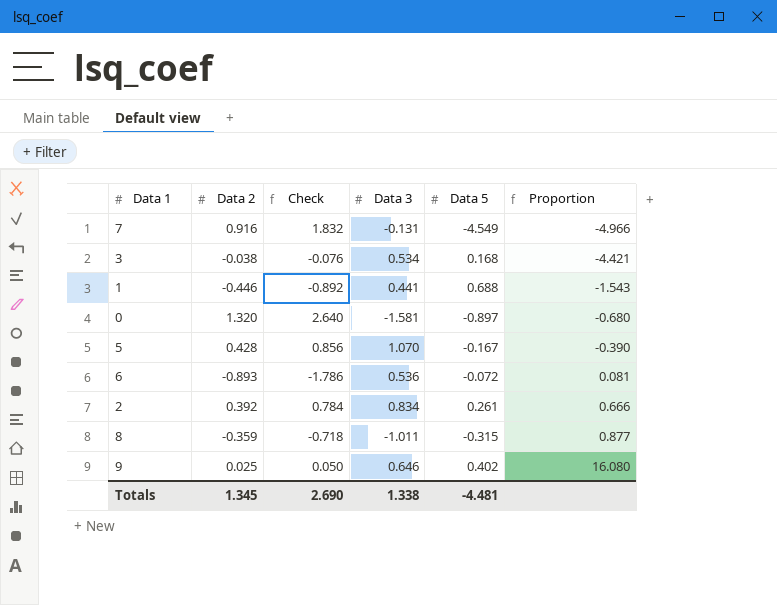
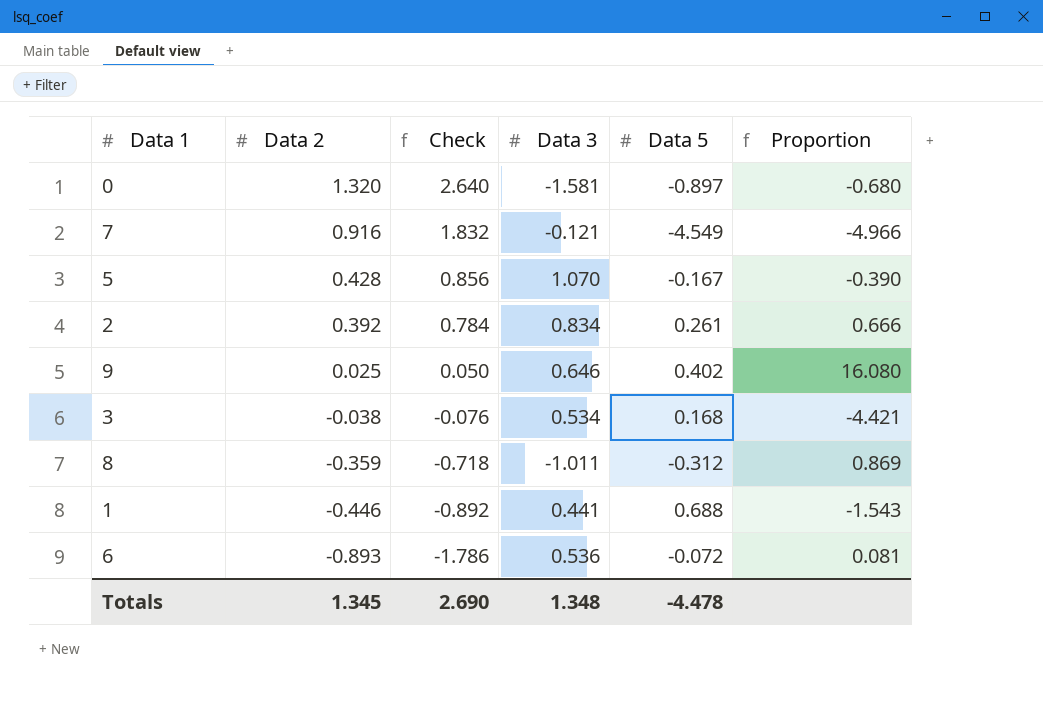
row order: Proportion ascending -> Data 2 descending
7 | Data 3: -0.131 -> -0.121
8 | Data 5: -0.315 -> -0.312
8 | Proportion: 0.877 -> 0.869
Totals | Data 3: 1.338 -> 1.348
Totals | Data 5: -4.481 -> -4.478

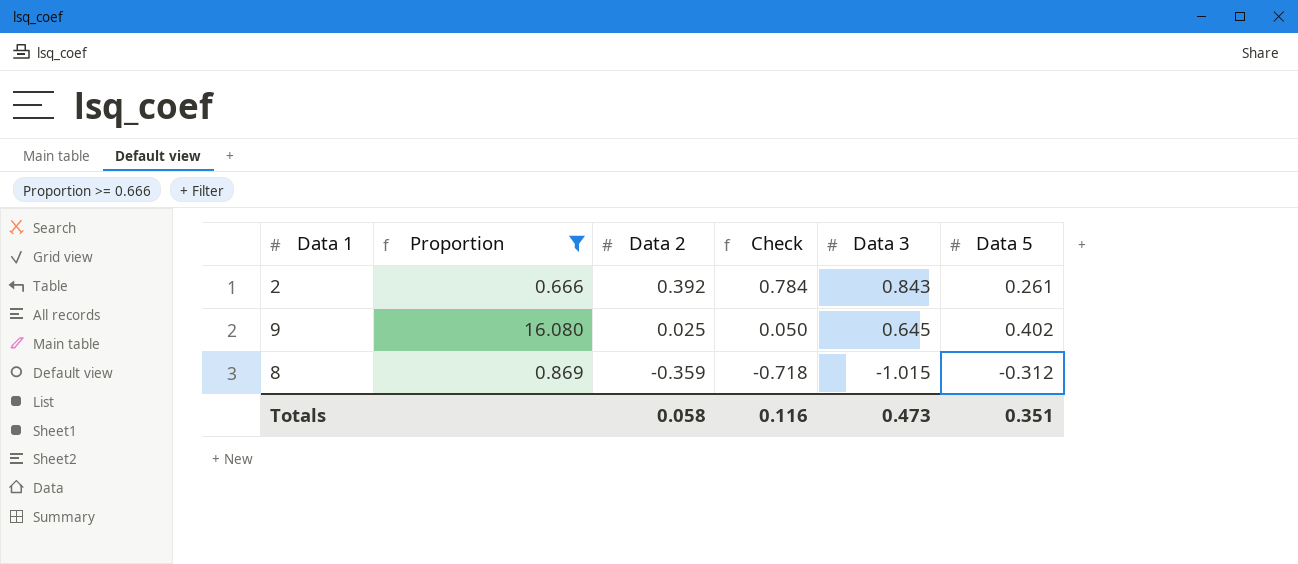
filter: none -> Proportion >= 0.666
column Proportion | position: 6 -> 2
2 | Data 3: 0.834 -> 0.843
9 | Data 3: 0.646 -> 0.645
8 | Data 3: -1.011 -> -1.015
Totals | Data 2: 1.345 -> 0.058
Totals | Check: 2.690 -> 0.116
Totals | Data 3: 1.348 -> 0.473
Totals | Data 5: -4.478 -> 0.351

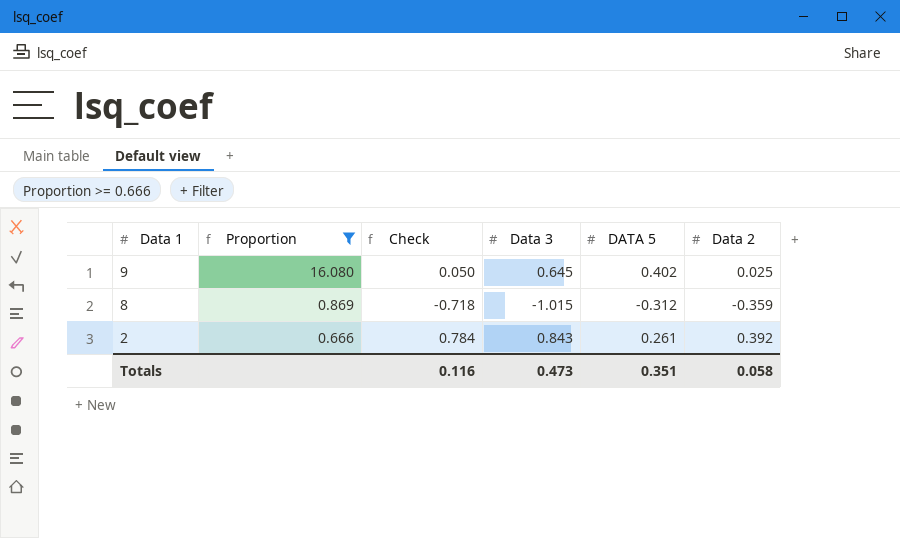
row order: Data 2 descending -> Data 1 descending
column name: Data 5 -> DATA 5
column Data 2 | position: 3 -> 6

